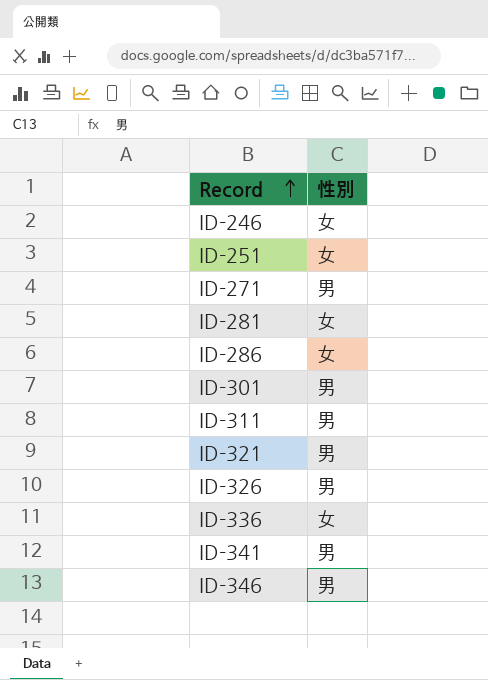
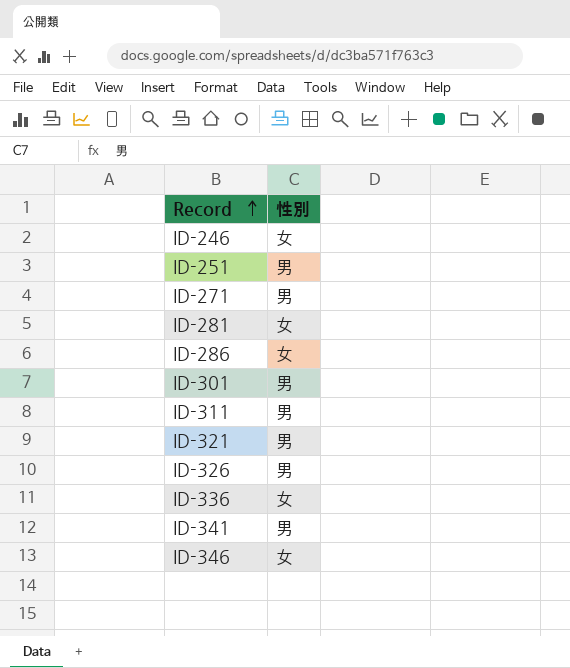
ID-251 | 性別: 女 -> 男
ID-346 | 性別: 男 -> 女

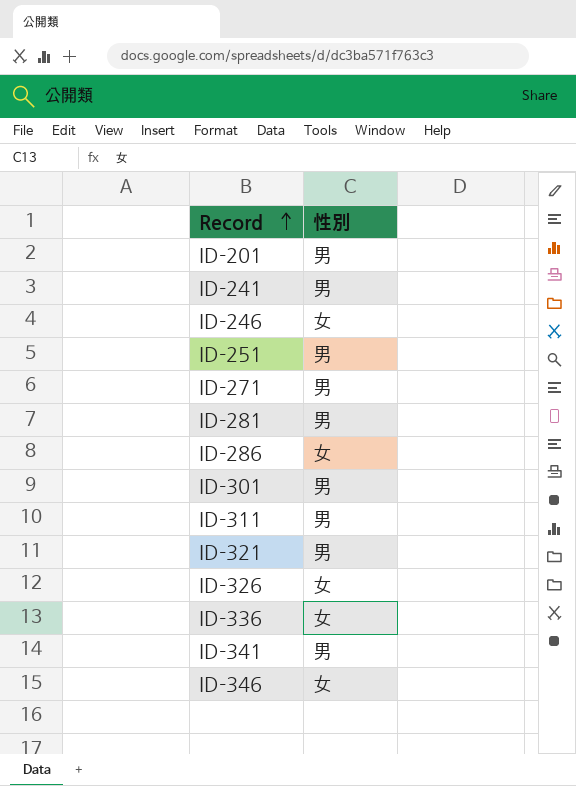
row ID-201: none -> 男
row ID-241: none -> 男
ID-281 | 性別: 女 -> 男
ID-326 | 性別: 男 -> 女

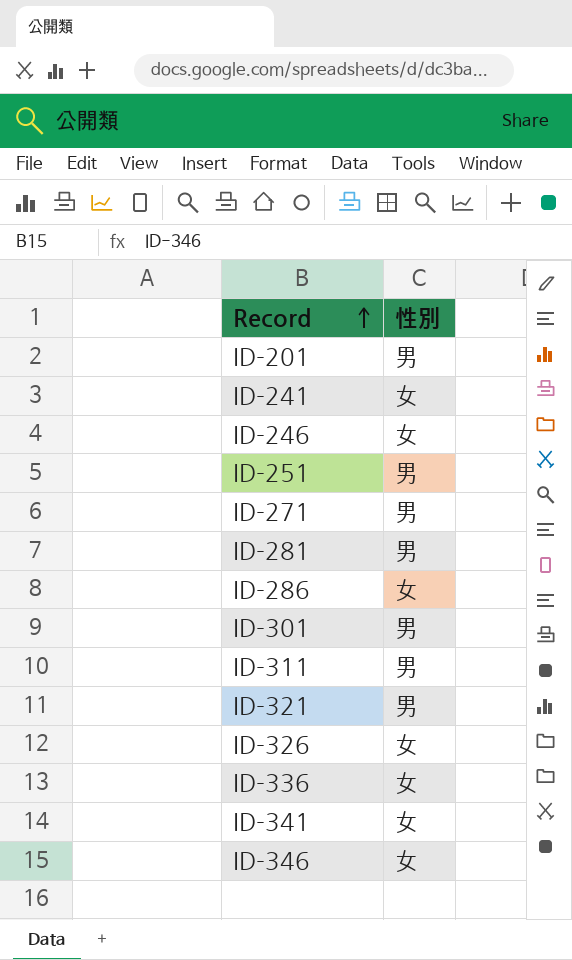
ID-241 | 性別: 男 -> 女
ID-341 | 性別: 男 -> 女

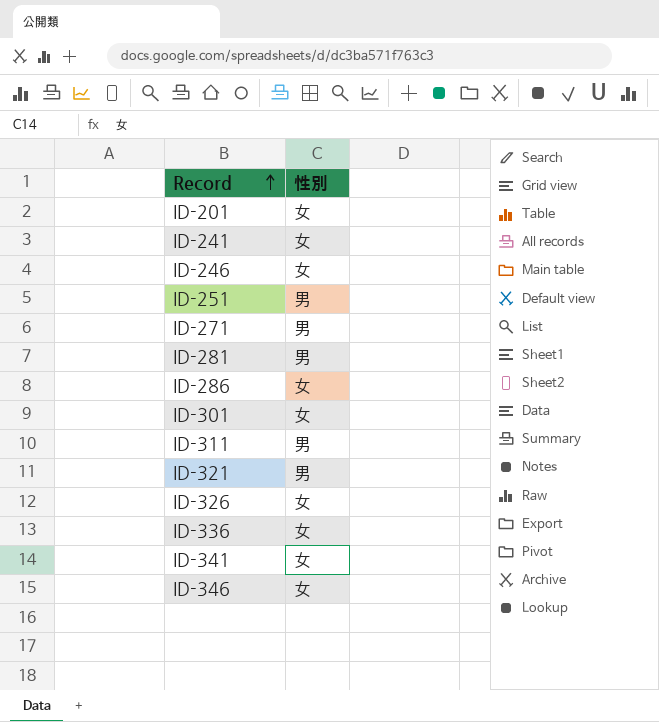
ID-201 | 性別: 男 -> 女
ID-301 | 性別: 男 -> 女

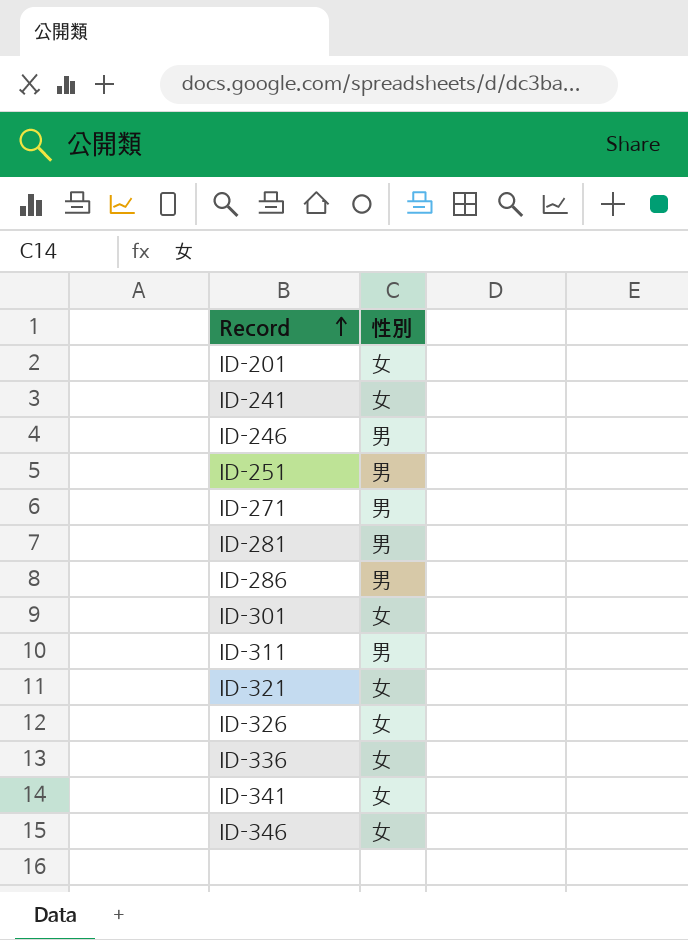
ID-246 | 性別: 女 -> 男
ID-286 | 性別: 女 -> 男
ID-321 | 性別: 男 -> 女

